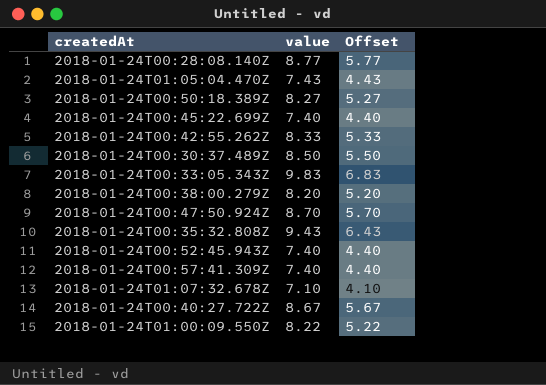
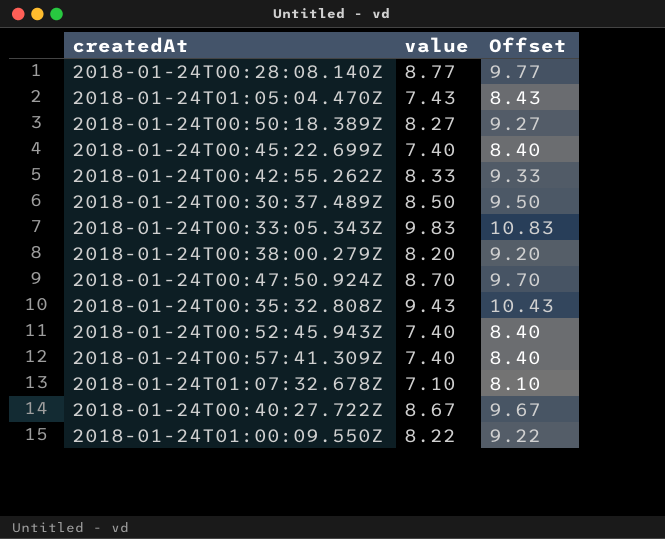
column Offset | formula: [value] - 3 -> [value] + 1

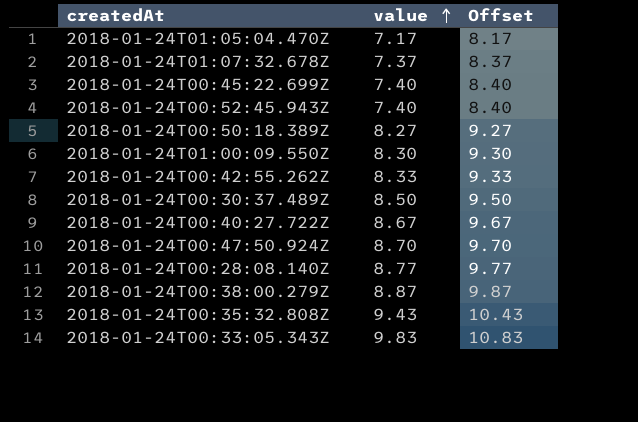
row order: none -> value ascending
row 2018-01-24T00:57:41.309Z: 7.40 | 8.40 -> none
2018-01-24T01:05:04.470Z | value: 7.43 -> 7.17
2018-01-24T01:05:04.470Z | Offset: 8.43 -> 8.17
2018-01-24T01:07:32.678Z | value: 7.10 -> 7.37
2018-01-24T01:07:32.678Z | Offset: 8.10 -> 8.37
2018-01-24T01:00:09.550Z | value: 8.22 -> 8.30
2018-01-24T01:00:09.550Z | Offset: 9.22 -> 9.30
2018-01-24T00:38:00.279Z | value: 8.20 -> 8.87
2018-01-24T00:38:00.279Z | Offset: 9.20 -> 9.87

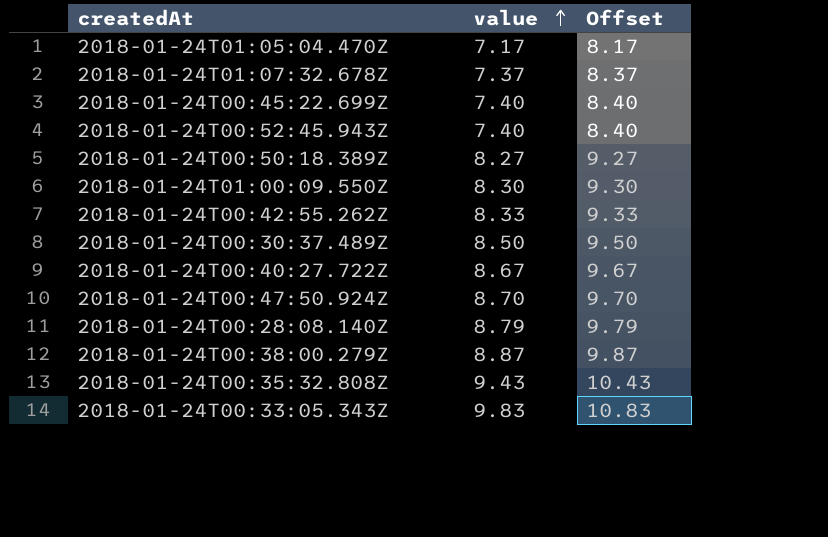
2018-01-24T00:28:08.140Z | value: 8.77 -> 8.79
2018-01-24T00:28:08.140Z | Offset: 9.77 -> 9.79

